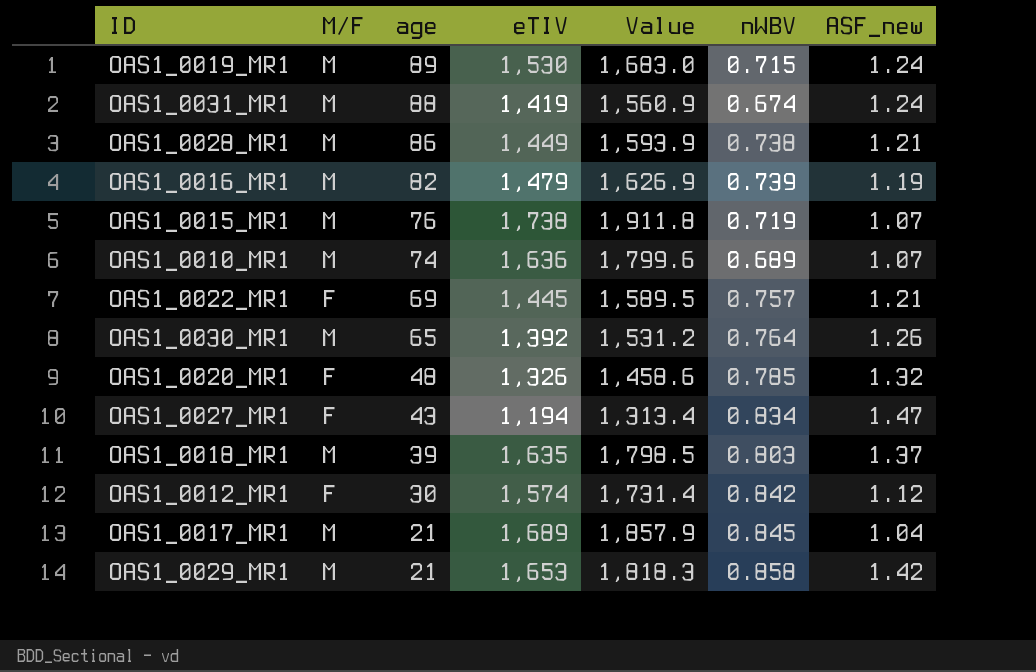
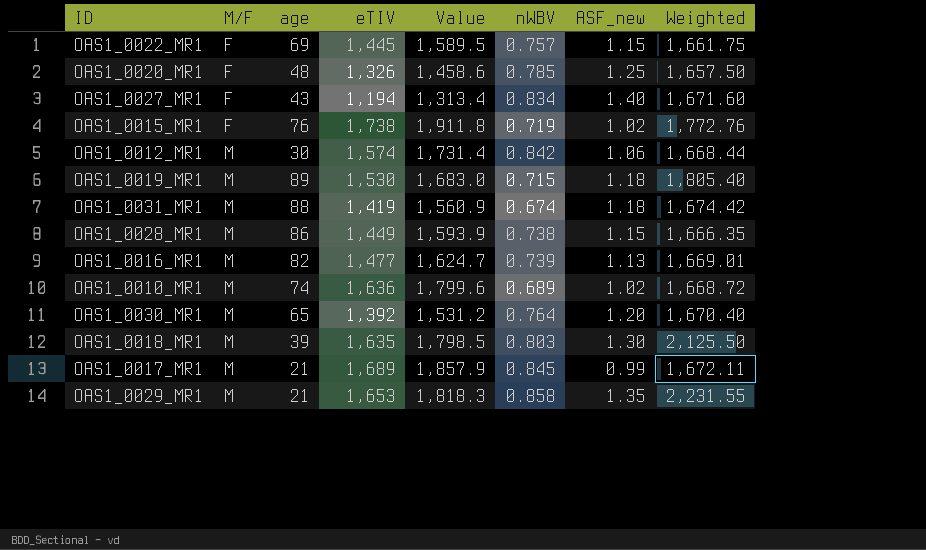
row order: age descending -> M/F ascending
column Weighted | formula: none -> [eTIV] * [ASF_new]
OAS1_0022_MR1 | ASF_new: 1.21 -> 1.15
OAS1_0020_MR1 | ASF_new: 1.32 -> 1.25
OAS1_0027_MR1 | ASF_new: 1.47 -> 1.40
OAS1_0015_MR1 | M/F: M -> F
OAS1_0015_MR1 | ASF_new: 1.07 -> 1.02
OAS1_0012_MR1 | M/F: F -> M
OAS1_0012_MR1 | ASF_new: 1.12 -> 1.06
OAS1_0019_MR1 | ASF_new: 1.24 -> 1.18
OAS1_0031_MR1 | ASF_new: 1.24 -> 1.18
OAS1_0028_MR1 | ASF_new: 1.21 -> 1.15
OAS1_0016_MR1 | eTIV: 1,479 -> 1,477
OAS1_0016_MR1 | Value: 1,626.9 -> 1,624.7
OAS1_0016_MR1 | ASF_new: 1.19 -> 1.13
OAS1_0010_MR1 | ASF_new: 1.07 -> 1.02
OAS1_0030_MR1 | ASF_new: 1.26 -> 1.20
OAS1_0018_MR1 | ASF_new: 1.37 -> 1.30
OAS1_0017_MR1 | ASF_new: 1.04 -> 0.99
OAS1_0029_MR1 | ASF_new: 1.42 -> 1.35

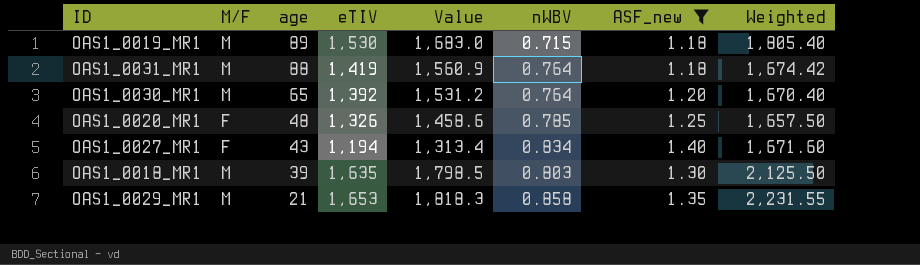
filter: none -> ASF_new >= 1.18
row order: M/F ascending -> age descending
OAS1_0031_MR1 | nWBV: 0.674 -> 0.764

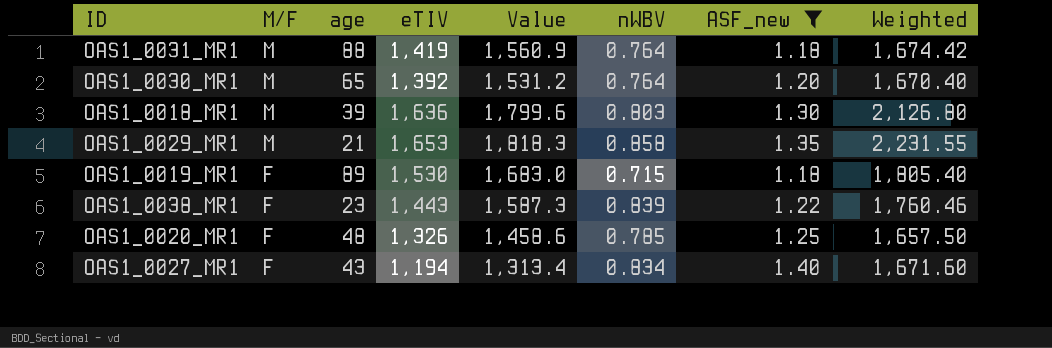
row order: age descending -> M/F descending
OAS1_0018_MR1 | eTIV: 1,635 -> 1,636
OAS1_0018_MR1 | Value: 1,798.5 -> 1,799.6
OAS1_0018_MR1 | Weighted: 2,125.50 -> 2,126.80
OAS1_0019_MR1 | M/F: M -> F
row OAS1_0038_MR1: none -> F | 23 | 1,443 | 1,587.3 | 0.839 | 1.22 | 1,760.46

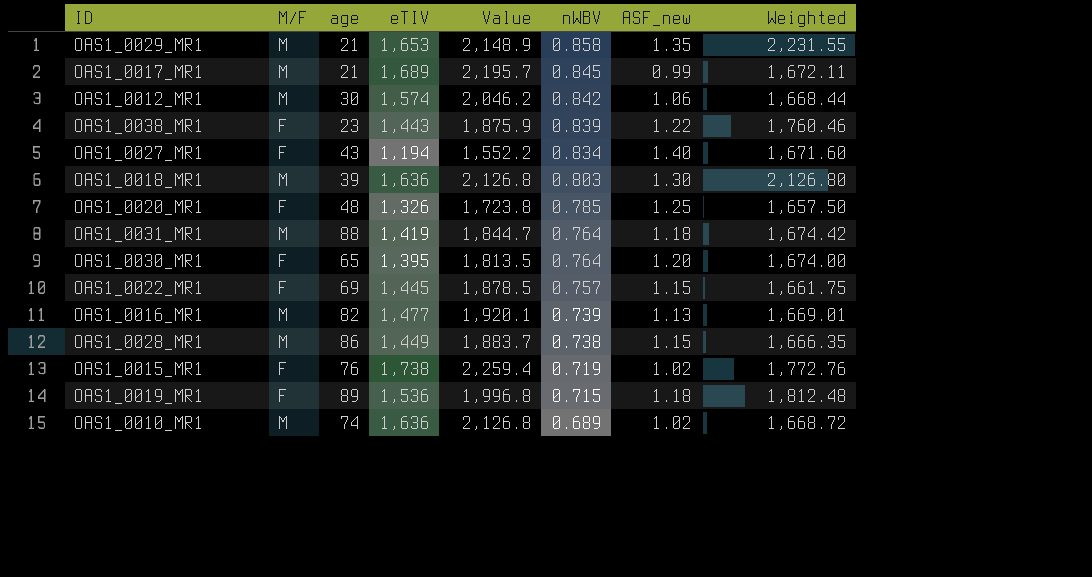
filter: ASF_new >= 1.18 -> none
row order: M/F descending -> nWBV descending
column Value | formula: [eTIV] * 1.1 -> [eTIV] * 1.3
OAS1_0030_MR1 | M/F: M -> F
OAS1_0030_MR1 | eTIV: 1,392 -> 1,395
OAS1_0030_MR1 | Weighted: 1,670.40 -> 1,674.00
OAS1_0019_MR1 | eTIV: 1,530 -> 1,536
OAS1_0019_MR1 | Weighted: 1,805.40 -> 1,812.48

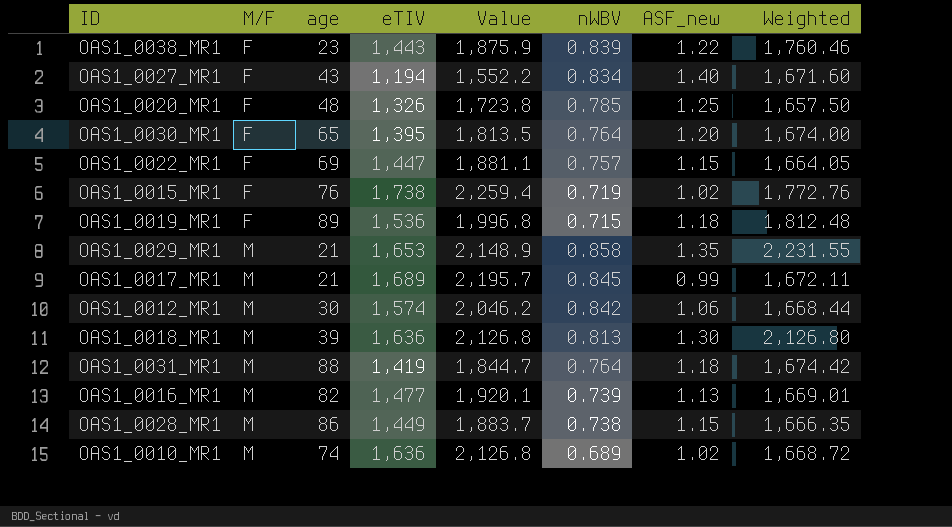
row order: nWBV descending -> M/F ascending
OAS1_0022_MR1 | eTIV: 1,445 -> 1,447
OAS1_0022_MR1 | Value: 1,878.5 -> 1,881.1
OAS1_0022_MR1 | Weighted: 1,661.75 -> 1,664.05
OAS1_0018_MR1 | nWBV: 0.803 -> 0.813

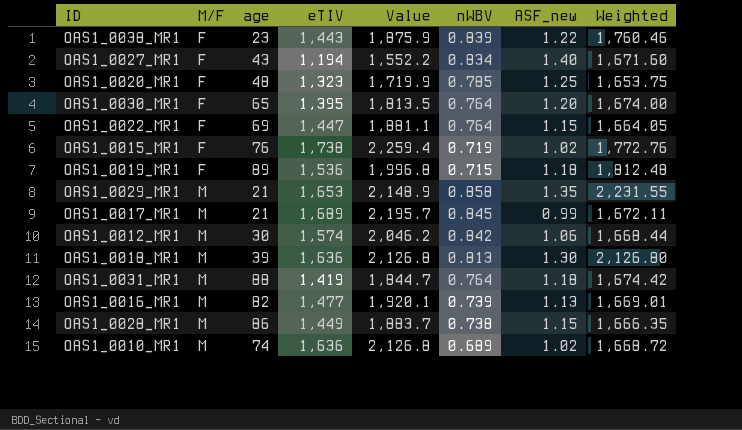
OAS1_0020_MR1 | eTIV: 1,326 -> 1,323
OAS1_0020_MR1 | Value: 1,723.8 -> 1,719.9
OAS1_0020_MR1 | Weighted: 1,657.50 -> 1,653.75
OAS1_0022_MR1 | nWBV: 0.757 -> 0.764

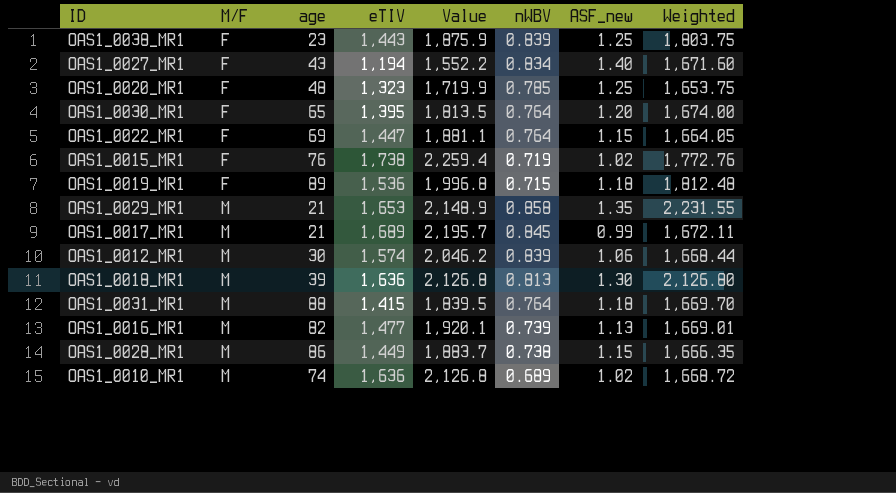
OAS1_0038_MR1 | ASF_new: 1.22 -> 1.25
OAS1_0038_MR1 | Weighted: 1,760.46 -> 1,803.75
OAS1_0012_MR1 | nWBV: 0.842 -> 0.839
OAS1_0031_MR1 | eTIV: 1,419 -> 1,415
OAS1_0031_MR1 | Value: 1,844.7 -> 1,839.5
OAS1_0031_MR1 | Weighted: 1,674.42 -> 1,669.70

